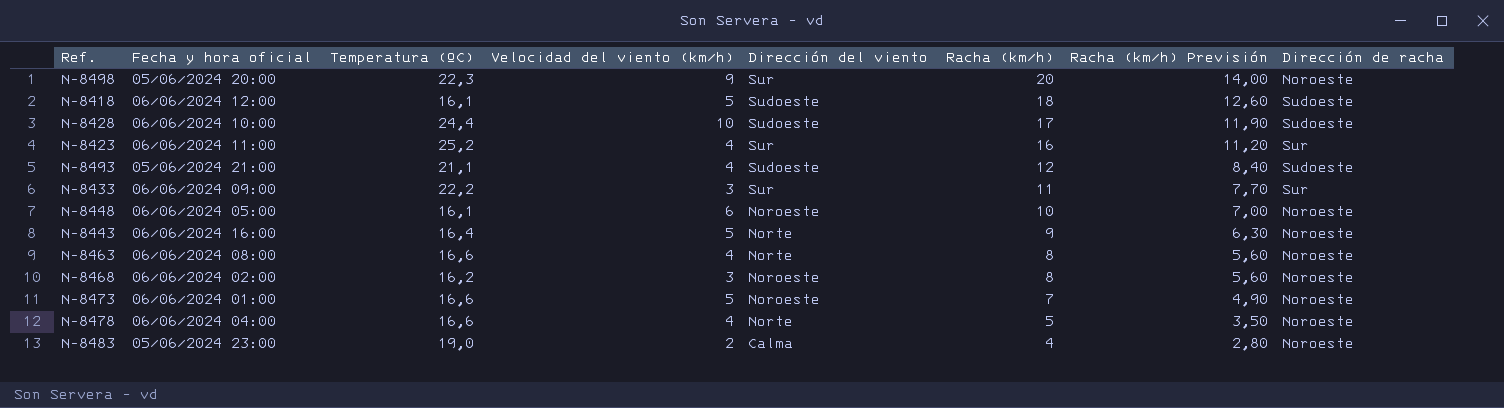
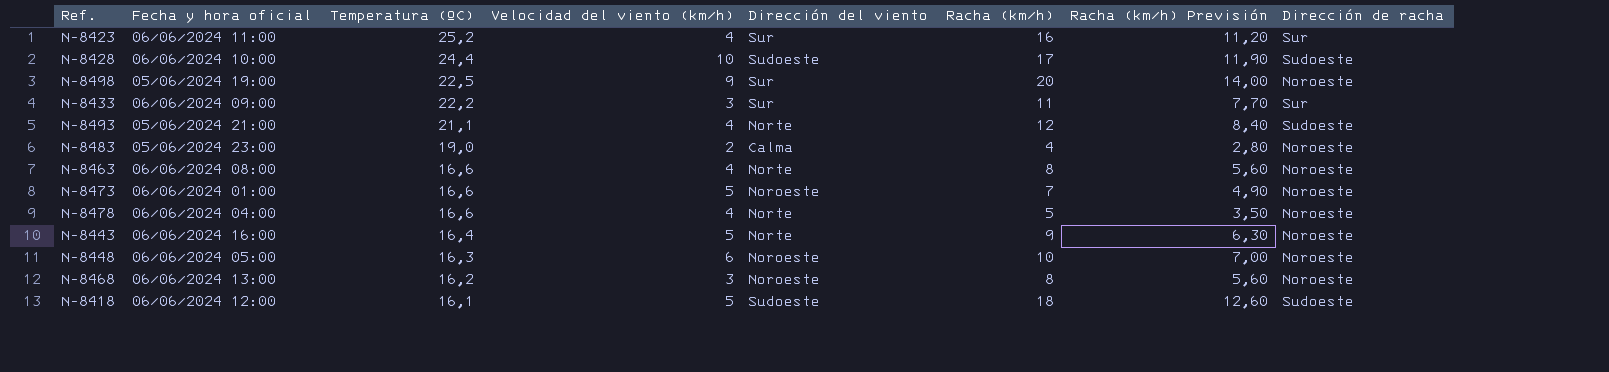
row order: Racha (km/h) descending -> Temperatura (ºC) descending
N-8498 | Fecha y hora oficial: 05/06/2024 20:00 -> 05/06/2024 19:00
N-8498 | Temperatura (ºC): 22,3 -> 22,5
N-8493 | Dirección del viento: Sudoeste -> Norte
N-8448 | Temperatura (ºC): 16,1 -> 16,3
N-8468 | Fecha y hora oficial: 06/06/2024 02:00 -> 06/06/2024 13:00

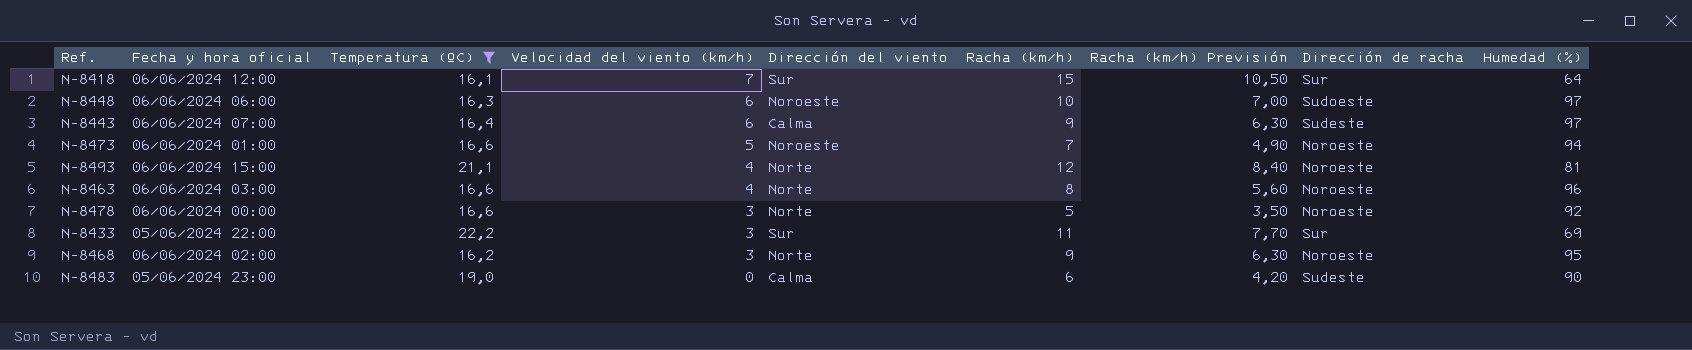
filter: none -> Temperatura (ºC) <= 22,2
row order: Temperatura (ºC) descending -> Velocidad del viento (km/h) descending
column Humedad (%) | position: none -> 9
N-8418 | Velocidad del viento (km/h): 5 -> 7
N-8418 | Dirección del viento: Sudoeste -> Sur
N-8418 | Racha (km/h): 18 -> 15
N-8418 | Racha (km/h) Previsión: 12,60 -> 10,50
N-8418 | Dirección de racha: Sudoeste -> Sur
N-8448 | Fecha y hora oficial: 06/06/2024 05:00 -> 06/06/2024 06:00
N-8448 | Dirección de racha: Noroeste -> Sudoeste
N-8443 | Fecha y hora oficial: 06/06/2024 16:00 -> 06/06/2024 07:00
N-8443 | Velocidad del viento (km/h): 5 -> 6
N-8443 | Dirección del viento: Norte -> Calma
N-8443 | Dirección de racha: Noroeste -> Sudeste
N-8493 | Fecha y hora oficial: 05/06/2024 21:00 -> 06/06/2024 15:00
N-8493 | Dirección de racha: Sudoeste -> Noroeste
N-8463 | Fecha y hora oficial: 06/06/2024 08:00 -> 06/06/2024 03:00
N-8478 | Fecha y hora oficial: 06/06/2024 04:00 -> 06/06/2024 00:00
N-8478 | Velocidad del viento (km/h): 4 -> 3
N-8433 | Fecha y hora oficial: 06/06/2024 09:00 -> 05/06/2024 22:00
N-8468 | Fecha y hora oficial: 06/06/2024 13:00 -> 06/06/2024 02:00
N-8468 | Dirección del viento: Noroeste -> Norte
N-8468 | Racha (km/h): 8 -> 9
N-8468 | Racha (km/h) Previsión: 5,60 -> 6,30
N-8483 | Velocidad del viento (km/h): 2 -> 0
N-8483 | Racha (km/h): 4 -> 6
N-8483 | Racha (km/h) Previsión: 2,80 -> 4,20
N-8483 | Dirección de racha: Noroeste -> Sudeste

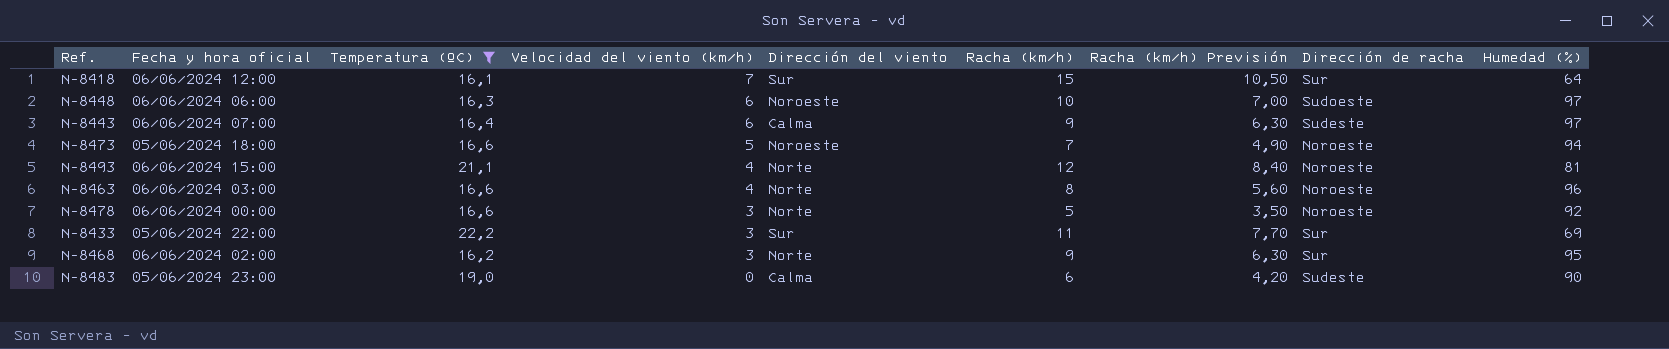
N-8473 | Fecha y hora oficial: 06/06/2024 01:00 -> 05/06/2024 18:00
N-8468 | Dirección de racha: Noroeste -> Sur

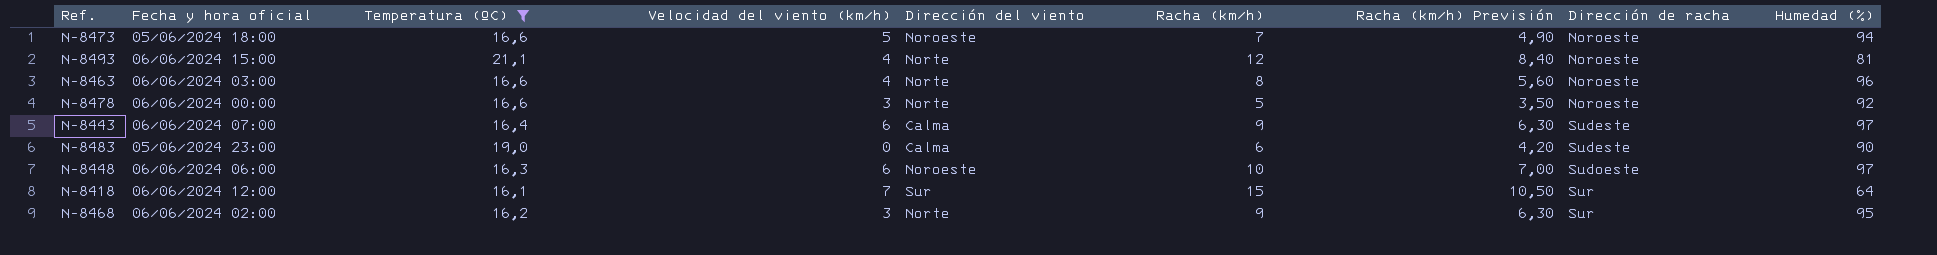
row order: Velocidad del viento (km/h) descending -> Dirección de racha ascending
row N-8433: 05/06/2024 22:00 | 22,2 | 3 | Sur | 11 | 7,70 | Sur | 69 -> none

